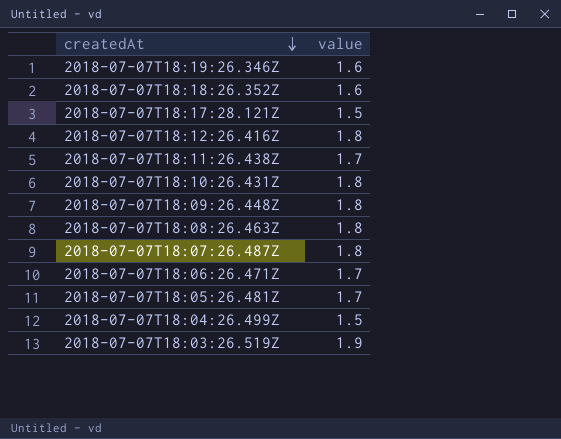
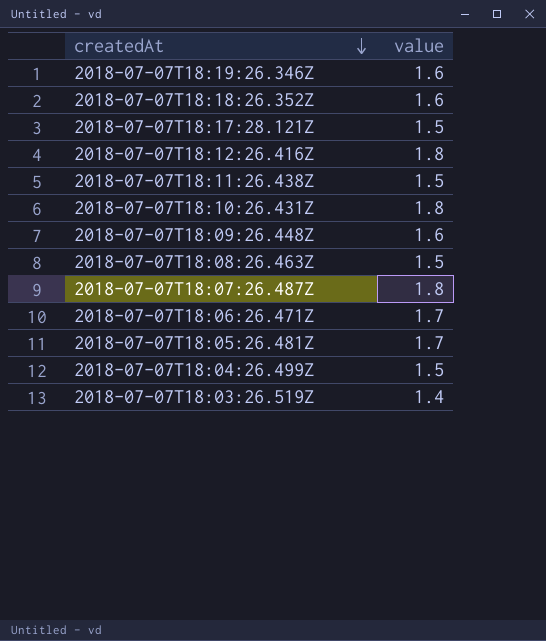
2018-07-07T18:11:26.438Z | value: 1.7 -> 1.5
2018-07-07T18:09:26.448Z | value: 1.8 -> 1.6
2018-07-07T18:08:26.463Z | value: 1.8 -> 1.5
2018-07-07T18:03:26.519Z | value: 1.9 -> 1.4

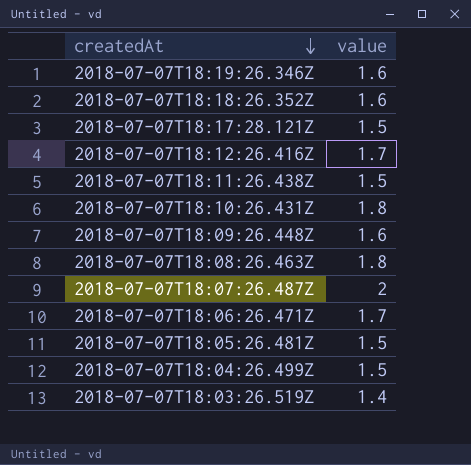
2018-07-07T18:12:26.416Z | value: 1.8 -> 1.7
2018-07-07T18:08:26.463Z | value: 1.5 -> 1.8
2018-07-07T18:07:26.487Z | value: 1.8 -> 2
2018-07-07T18:05:26.481Z | value: 1.7 -> 1.5

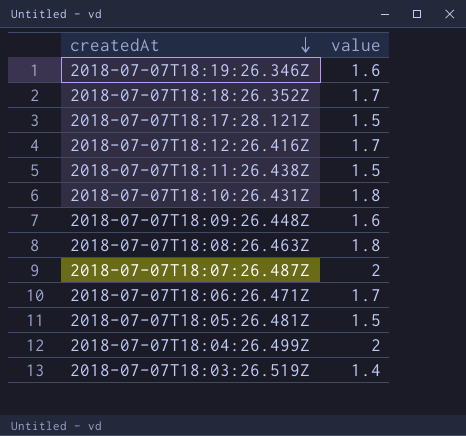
2018-07-07T18:18:26.352Z | value: 1.6 -> 1.7
2018-07-07T18:04:26.499Z | value: 1.5 -> 2

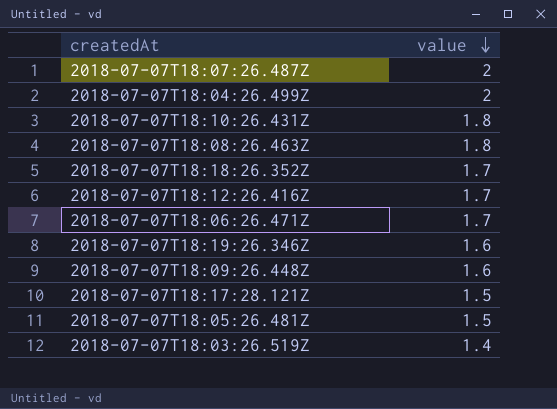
row order: createdAt descending -> value descending
row 2018-07-07T18:11:26.438Z: 1.5 -> none

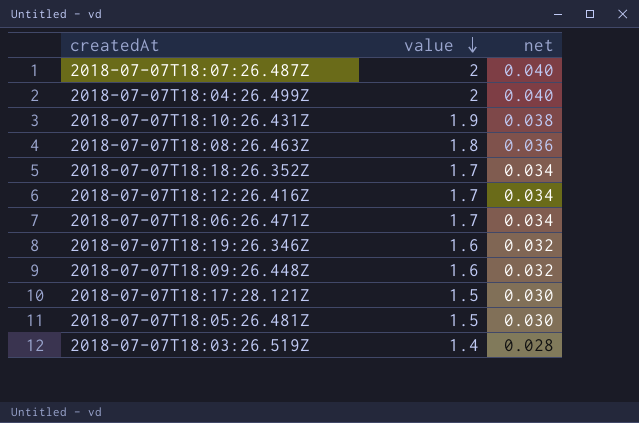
column net | formula: none -> [value] * 0.02
2018-07-07T18:10:26.431Z | value: 1.8 -> 1.9

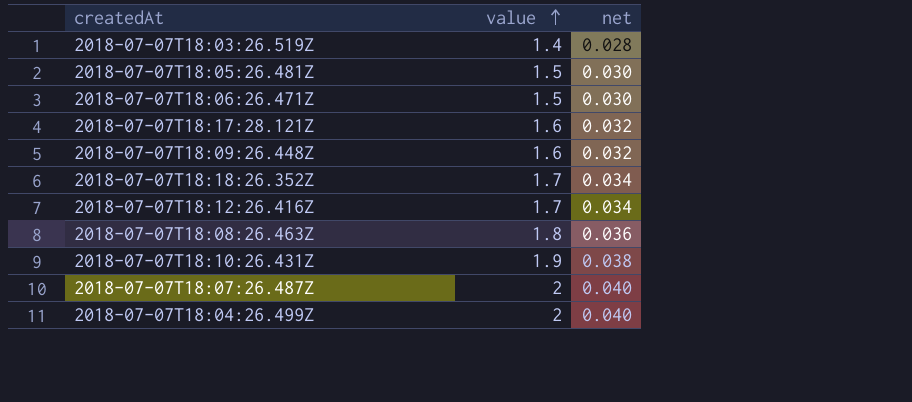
row order: value descending -> value ascending
row 2018-07-07T18:19:26.346Z: 1.6 | 0.032 -> none
2018-07-07T18:06:26.471Z | value: 1.7 -> 1.5
2018-07-07T18:06:26.471Z | net: 0.034 -> 0.030
2018-07-07T18:17:28.121Z | value: 1.5 -> 1.6
2018-07-07T18:17:28.121Z | net: 0.030 -> 0.032

